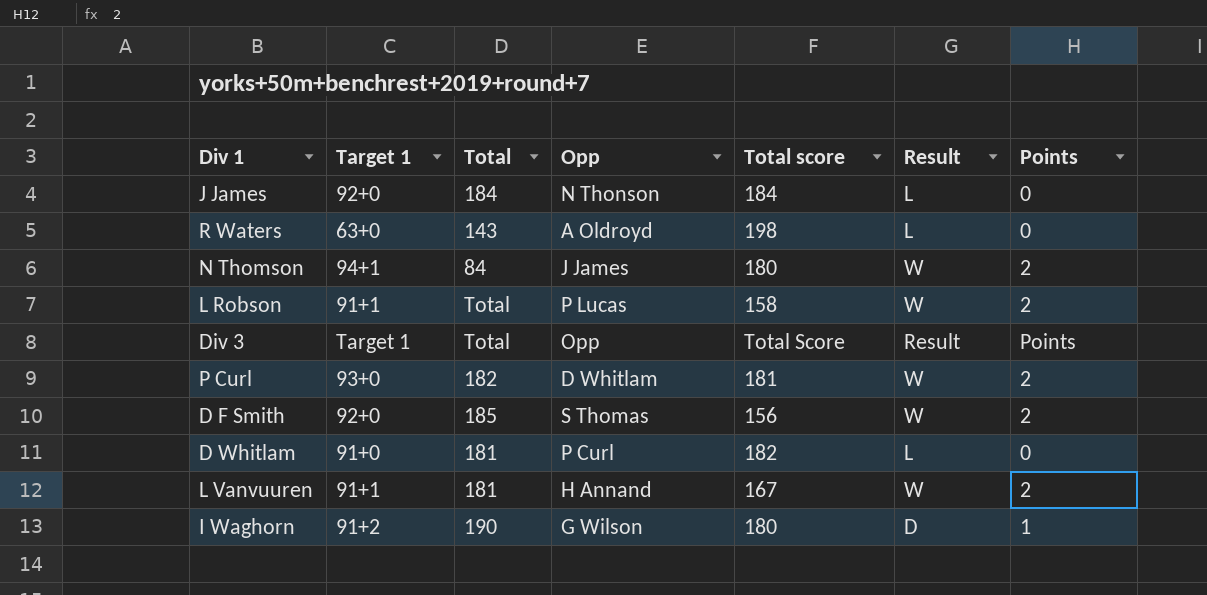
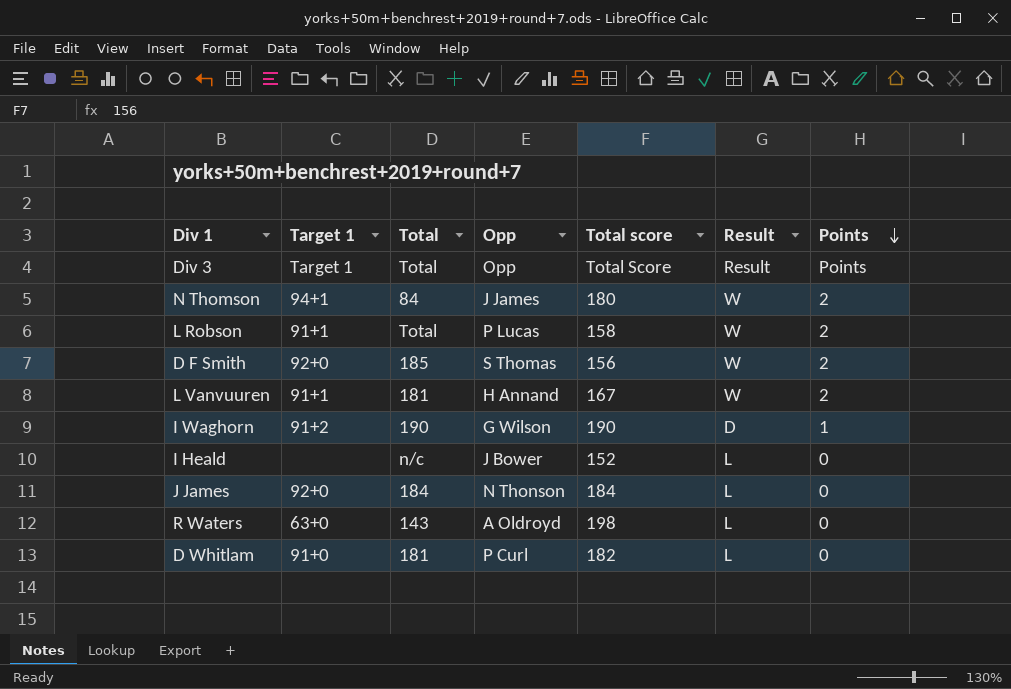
row order: none -> Points descending
row P Curl: 93+0 | 182 | D Whitlam | 181 | W | 2 -> none
I Waghorn | Total score: 180 -> 190
row I Heald: none -> none | n/c | J Bower | 152 | L | 0

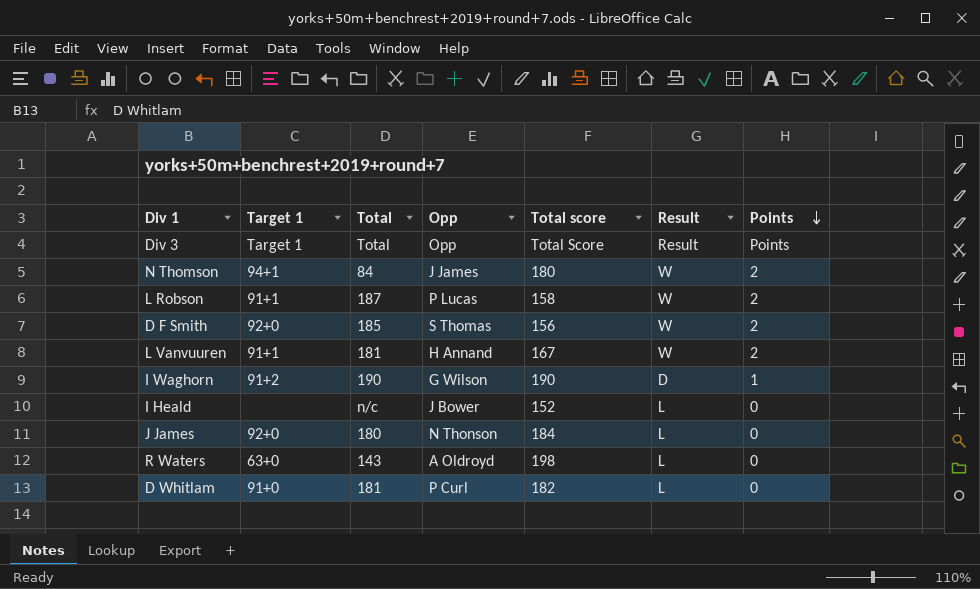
L Robson | Total: Total -> 187
J James | Total: 184 -> 180

